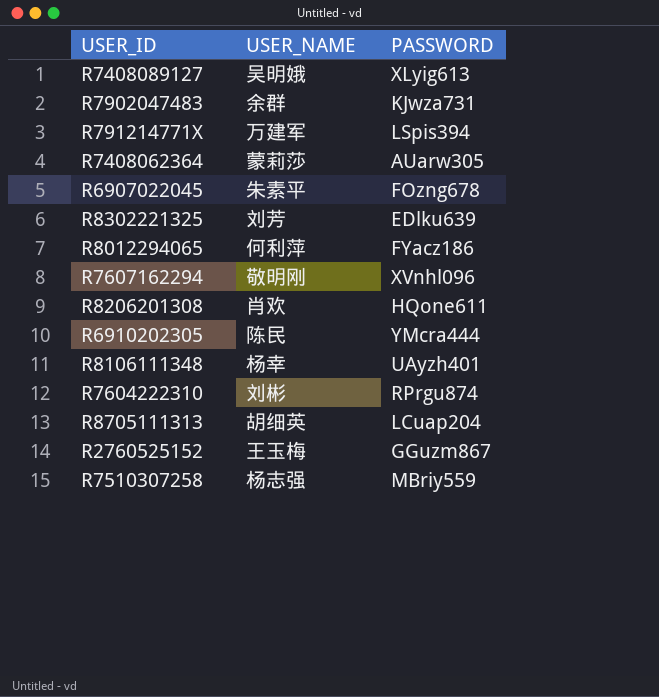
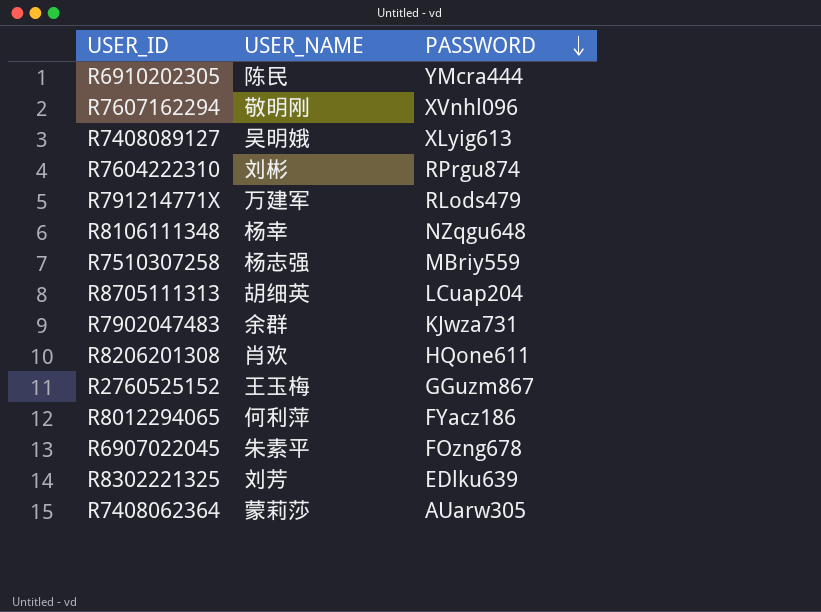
row order: none -> PASSWORD descending
R791214771X | PASSWORD: LSpis394 -> RLods479
R8106111348 | PASSWORD: UAyzh401 -> NZqgu648

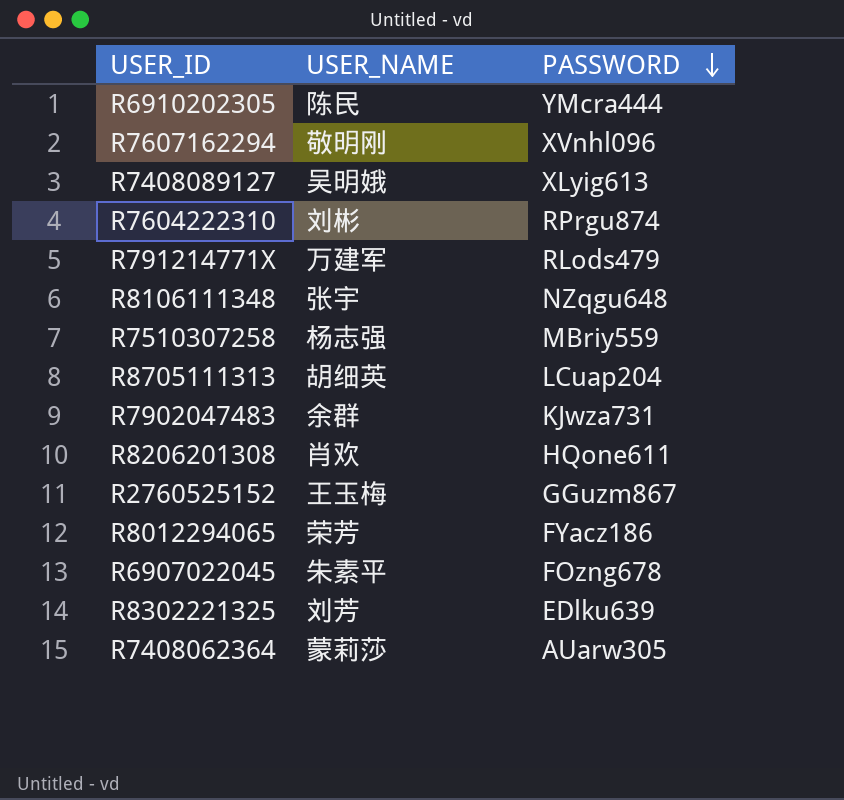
R8106111348 | USER_NAME: 杨幸 -> 张宇
R8012294065 | USER_NAME: 何利萍 -> 荣芳

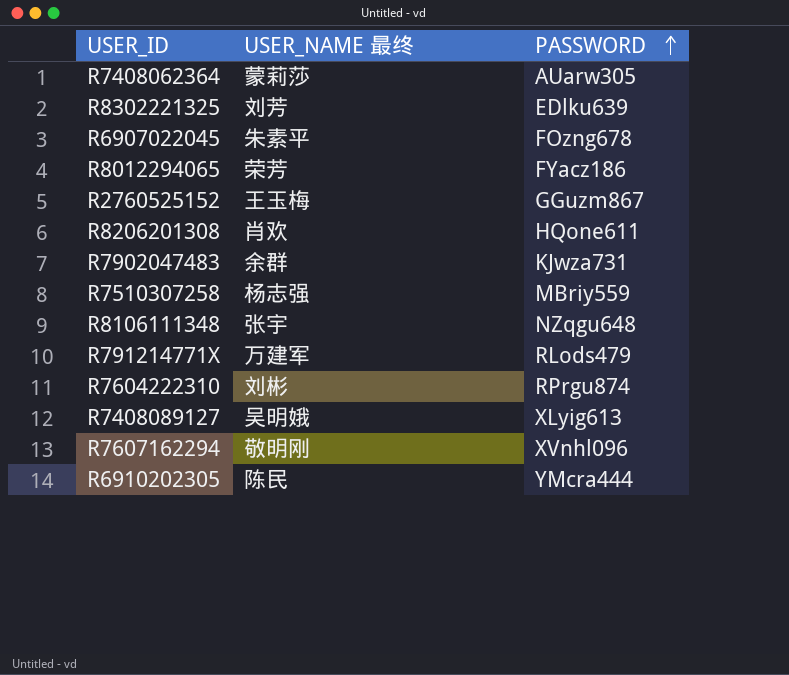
row order: PASSWORD descending -> PASSWORD ascending
column name: USER_NAME -> USER_NAME 最终
row R8705111313: 胡细英 | LCuap204 -> none

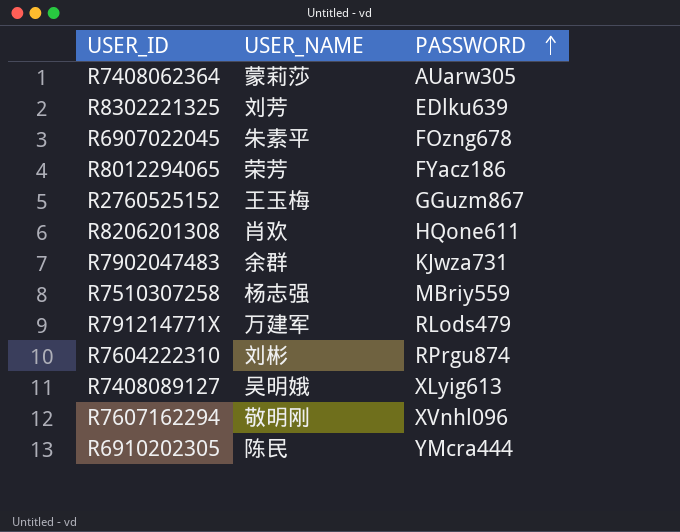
column name: USER_NAME 最终 -> USER_NAME
row R8106111348: 张宇 | NZqgu648 -> none

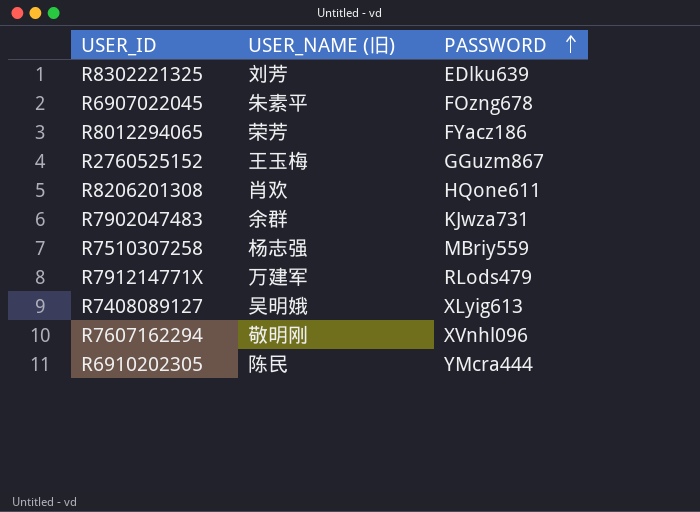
column name: USER_NAME -> USER_NAME (旧)
row R7408062364: 蒙莉莎 | AUarw305 -> none
row R7604222310: 刘彬 | RPrgu874 -> none

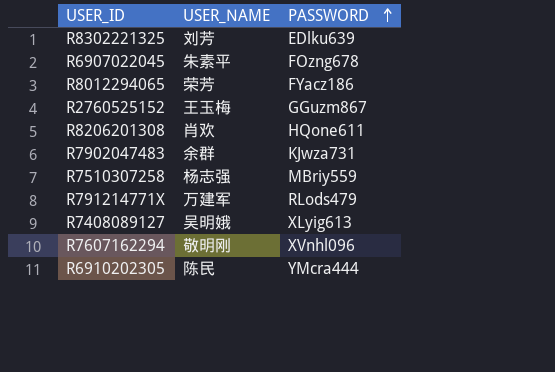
column name: USER_NAME (旧) -> USER_NAME

